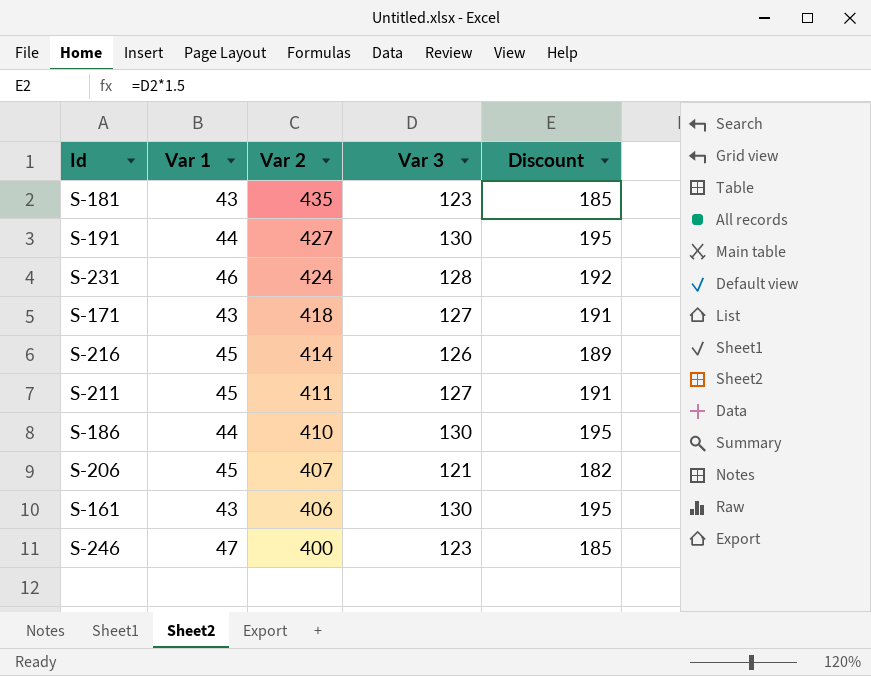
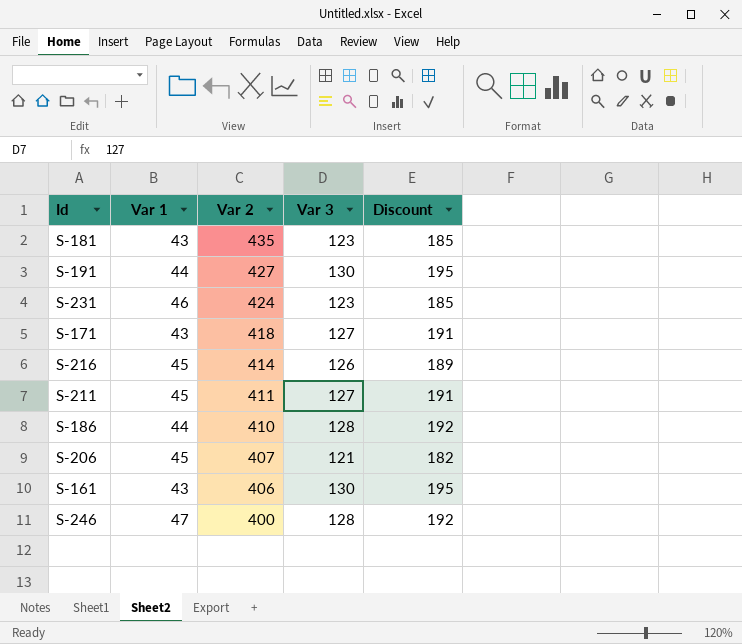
S-231 | Var 3: 128 -> 123
S-231 | Discount: 192 -> 185
S-186 | Var 3: 130 -> 128
S-186 | Discount: 195 -> 192
S-246 | Var 3: 123 -> 128
S-246 | Discount: 185 -> 192

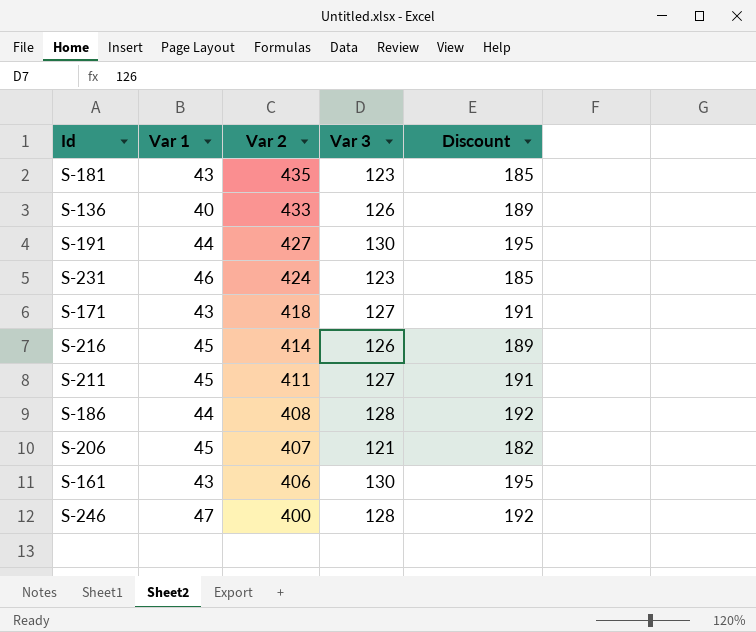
row S-136: none -> 40 | 433 | 126 | 189
S-186 | Var 2: 410 -> 408

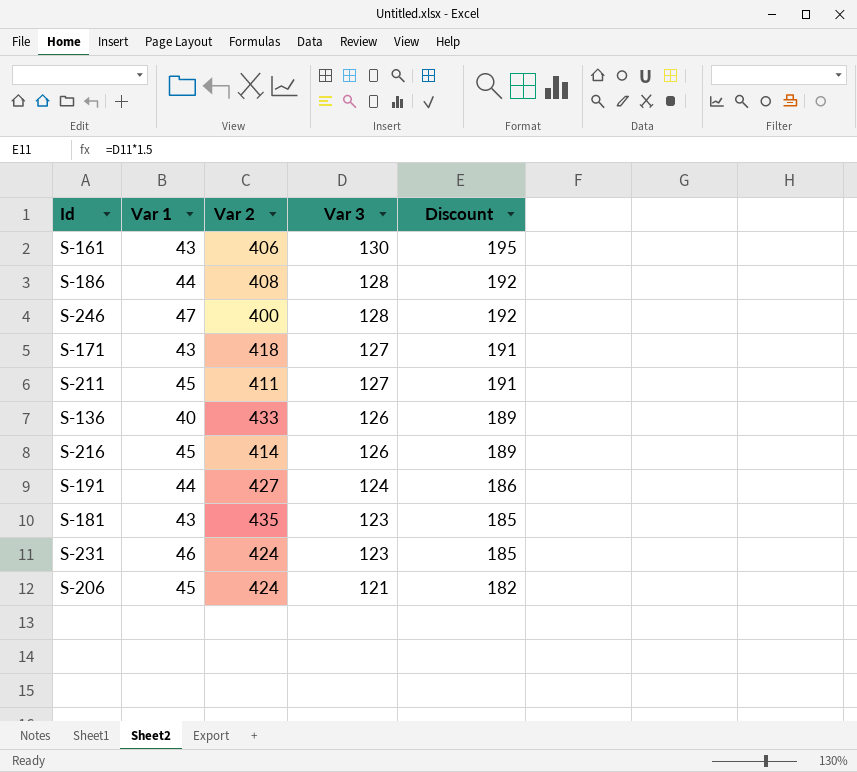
row order: Var 2 descending -> Var 3 descending
S-191 | Var 3: 130 -> 124
S-191 | Discount: 195 -> 186
S-206 | Var 2: 407 -> 424

